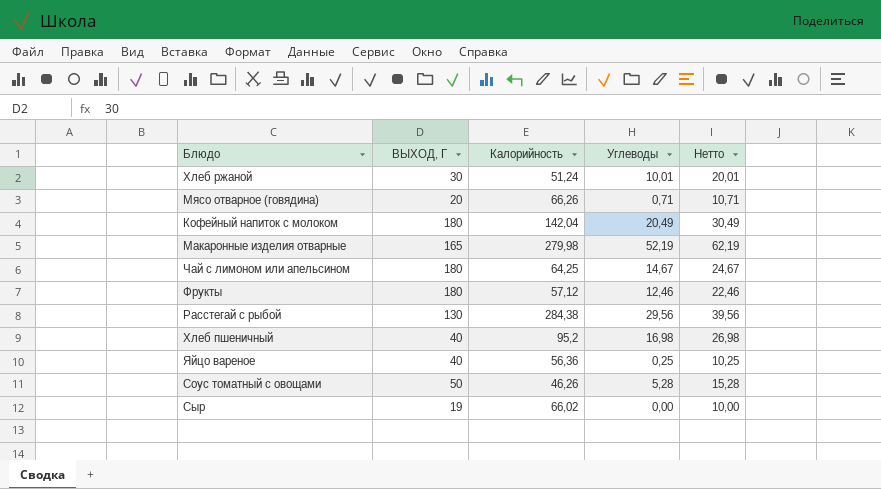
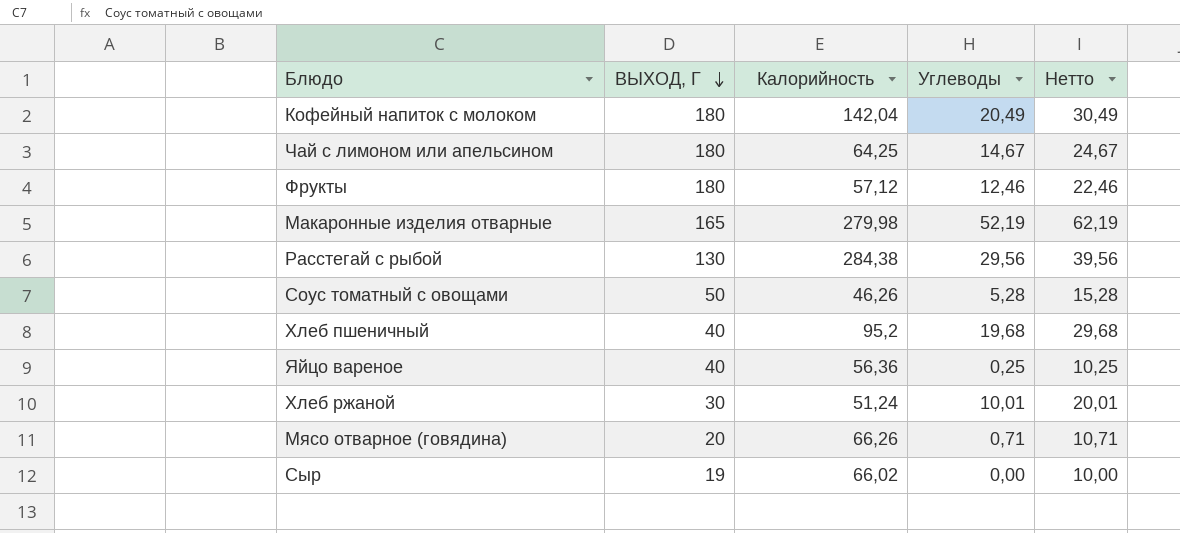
row order: none -> ВЫХОД, Г descending
Хлеб пшеничный | Углеводы: 16,98 -> 19,68
Хлеб пшеничный | Нетто: 26,98 -> 29,68

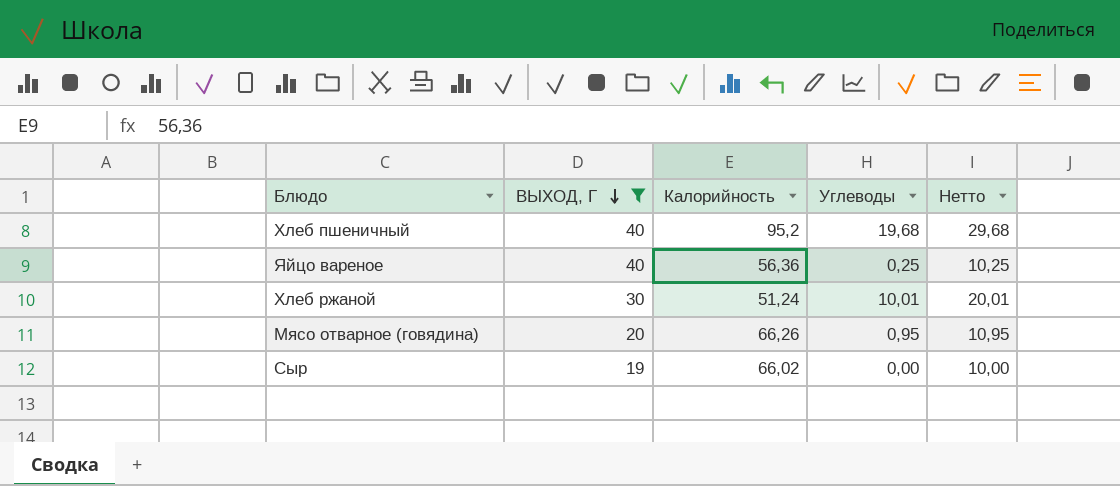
filter: none -> ВЫХОД, Г <= 40
Мясо отварное (говядина) | Углеводы: 0,71 -> 0,95
Мясо отварное (говядина) | Нетто: 10,71 -> 10,95

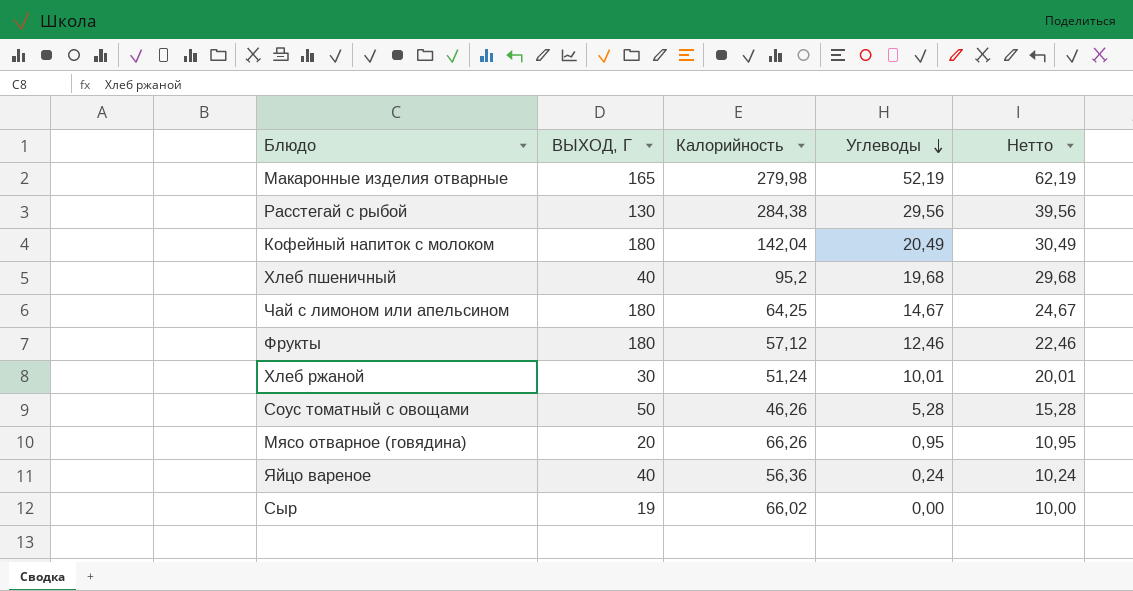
filter: ВЫХОД, Г <= 40 -> none
row order: ВЫХОД, Г descending -> Углеводы descending
Яйцо вареное | Углеводы: 0,25 -> 0,24
Яйцо вареное | Нетто: 10,25 -> 10,24

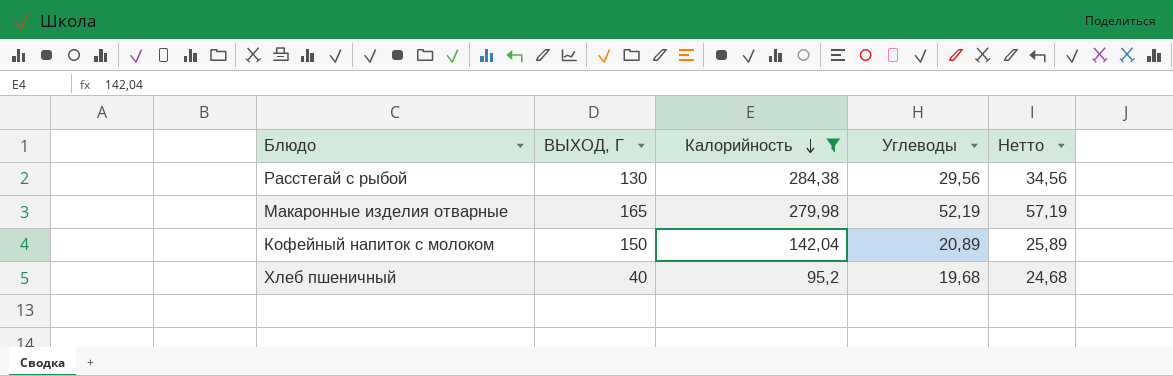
filter: none -> Калорийность >= 95,2
row order: Углеводы descending -> Калорийность descending
column Нетто | formula: [Углеводы] + 10 -> [Углеводы] + 5
Кофейный напиток с молоком | ВЫХОД, Г: 180 -> 150
Кофейный напиток с молоком | Углеводы: 20,49 -> 20,89

